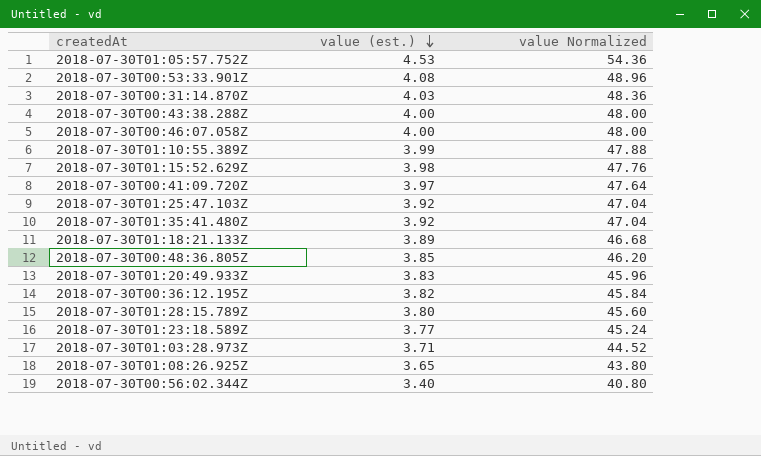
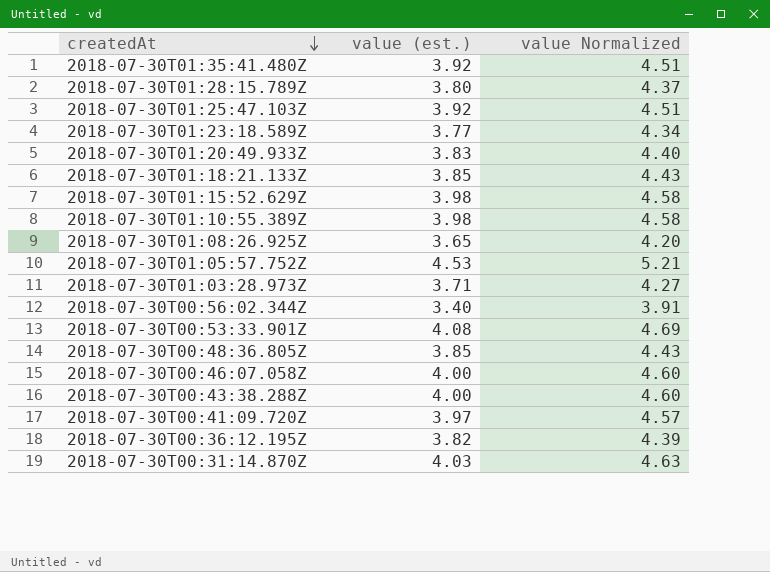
row order: value (est.) descending -> createdAt descending
column value Normalized | formula: [value (est.)] * 12 -> [value (est.)] * 1.15
2018-07-30T01:18:21.133Z | value (est.): 3.89 -> 3.85
2018-07-30T01:10:55.389Z | value (est.): 3.99 -> 3.98

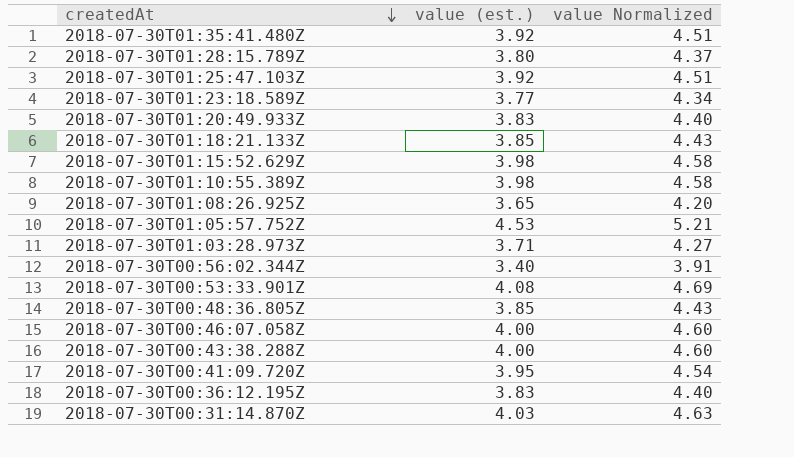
2018-07-30T00:41:09.720Z | value (est.): 3.97 -> 3.95
2018-07-30T00:41:09.720Z | value Normalized: 4.57 -> 4.54
2018-07-30T00:36:12.195Z | value (est.): 3.82 -> 3.83
2018-07-30T00:36:12.195Z | value Normalized: 4.39 -> 4.40

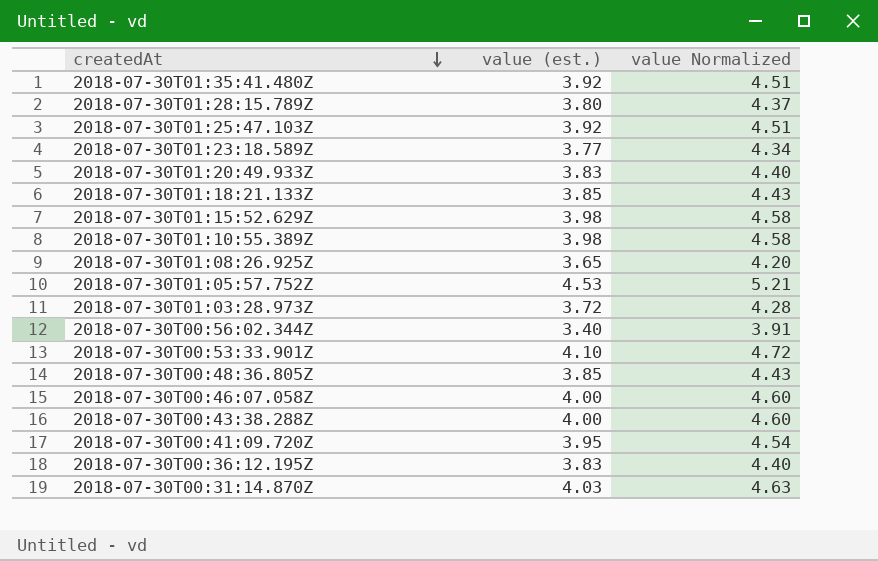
2018-07-30T01:03:28.973Z | value (est.): 3.71 -> 3.72
2018-07-30T01:03:28.973Z | value Normalized: 4.27 -> 4.28
2018-07-30T00:53:33.901Z | value (est.): 4.08 -> 4.10
2018-07-30T00:53:33.901Z | value Normalized: 4.69 -> 4.72

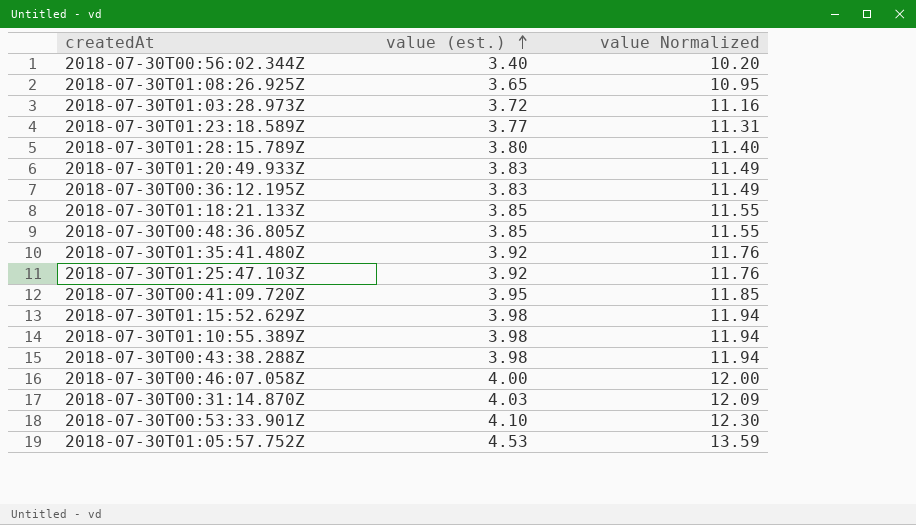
row order: createdAt descending -> value (est.) ascending
column value Normalized | formula: [value (est.)] * 1.15 -> [value (est.)] * 3
2018-07-30T00:43:38.288Z | value (est.): 4.00 -> 3.98

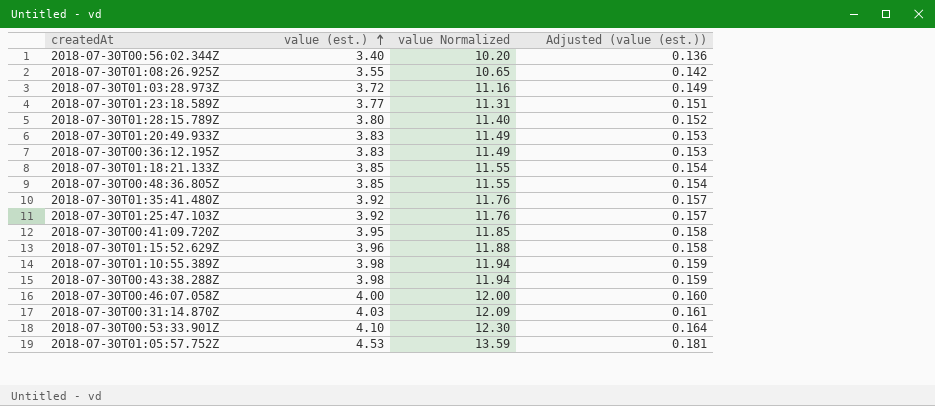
column Adjusted (value (est.)) | formula: none -> [value (est.)] * 0.04
2018-07-30T01:08:26.925Z | value (est.): 3.65 -> 3.55
2018-07-30T01:08:26.925Z | value Normalized: 10.95 -> 10.65
2018-07-30T01:15:52.629Z | value (est.): 3.98 -> 3.96
2018-07-30T01:15:52.629Z | value Normalized: 11.94 -> 11.88

